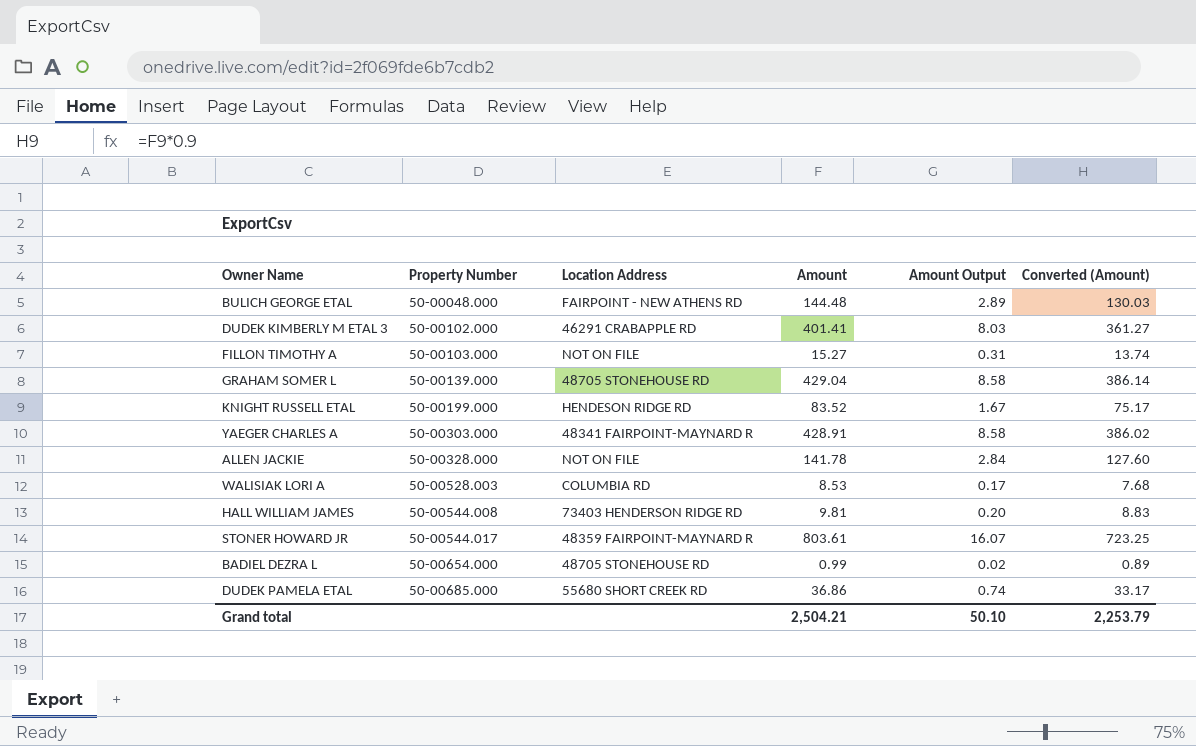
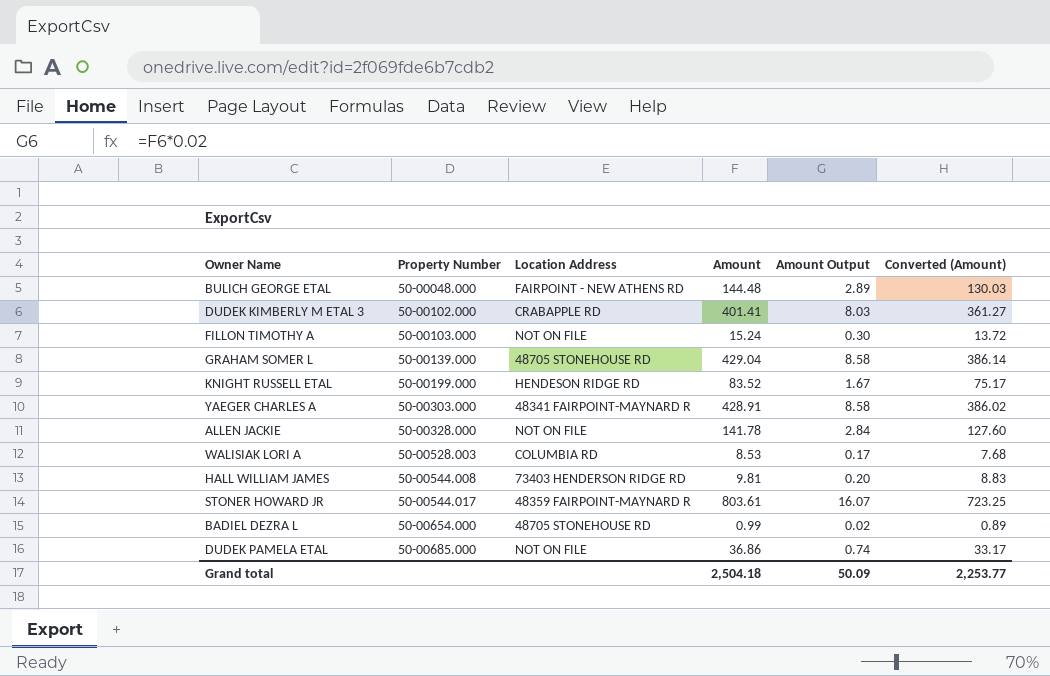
DUDEK KIMBERLY M ETAL 3 | Location Address: 46291 CRABAPPLE RD -> CRABAPPLE RD
FILLON TIMOTHY A | Amount: 15.27 -> 15.24
FILLON TIMOTHY A | Amount Output: 0.31 -> 0.30
FILLON TIMOTHY A | Converted (Amount): 13.74 -> 13.72
DUDEK PAMELA ETAL | Location Address: 55680 SHORT CREEK RD -> NOT ON FILE
Grand total | Amount: 2,504.21 -> 2,504.18
Grand total | Amount Output: 50.10 -> 50.09
Grand total | Converted (Amount): 2,253.79 -> 2,253.77

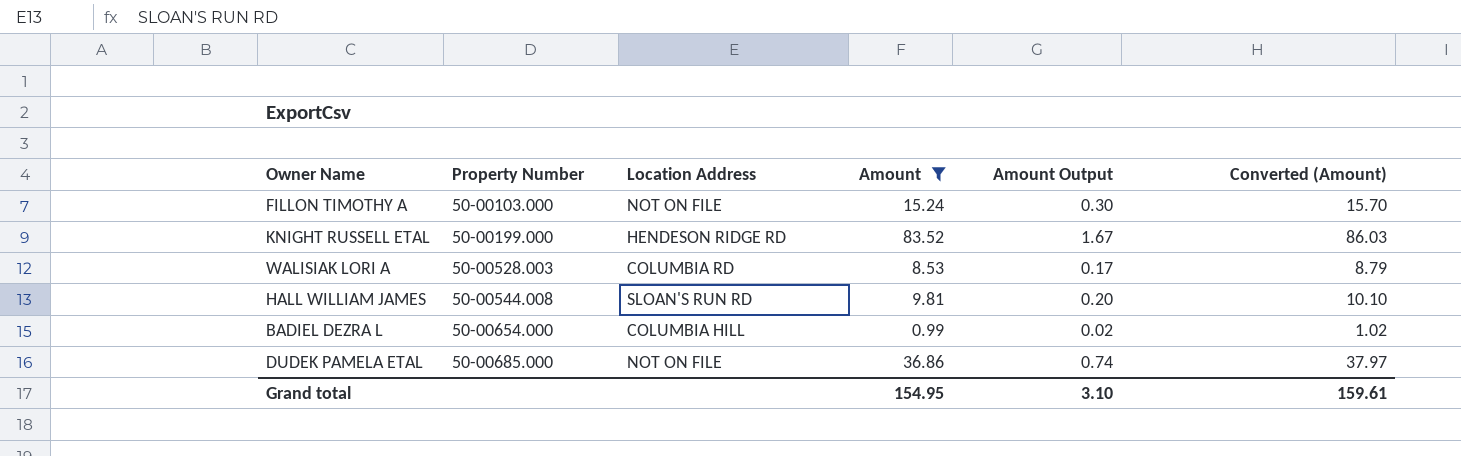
filter: none -> Amount <= 83.52
column Converted (Amount) | formula: [Amount] * 0.9 -> [Amount] * 1.03
HALL WILLIAM JAMES | Location Address: 73403 HENDERSON RIDGE RD -> SLOAN'S RUN RD
BADIEL DEZRA L | Location Address: 48705 STONEHOUSE RD -> COLUMBIA HILL
Grand total | Amount: 2,504.18 -> 154.95
Grand total | Amount Output: 50.09 -> 3.10
Grand total | Converted (Amount): 2,253.77 -> 159.61

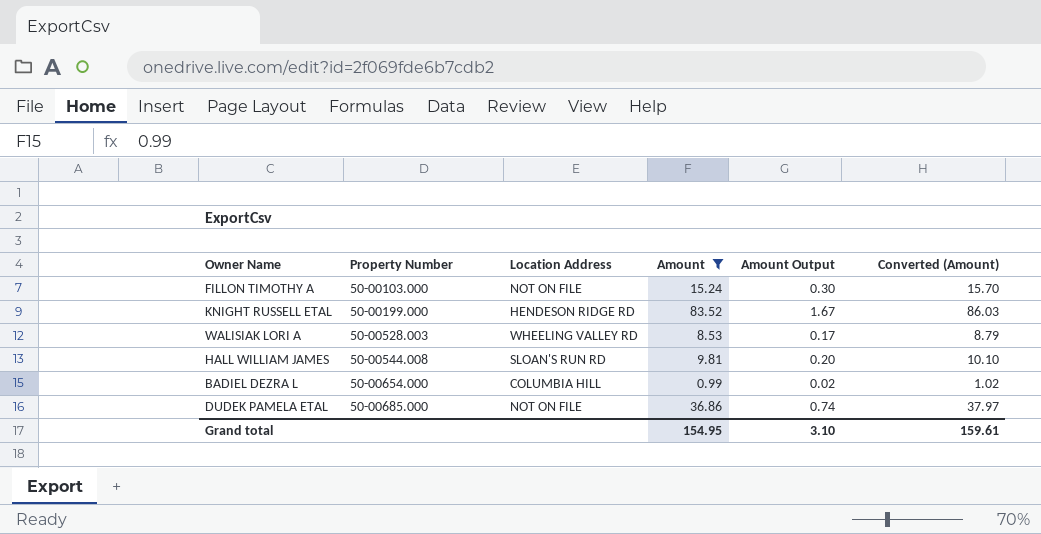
WALISIAK LORI A | Location Address: COLUMBIA RD -> WHEELING VALLEY RD

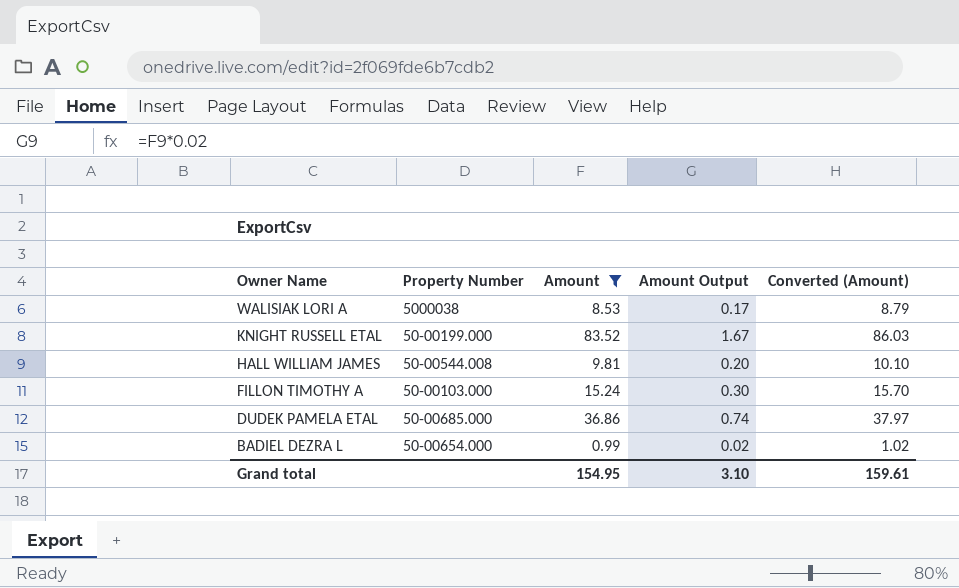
row order: Property Number ascending -> Owner Name descending
column Location Address | position: 3 -> none
WALISIAK LORI A | Property Number: 50-00528.003 -> 5000038

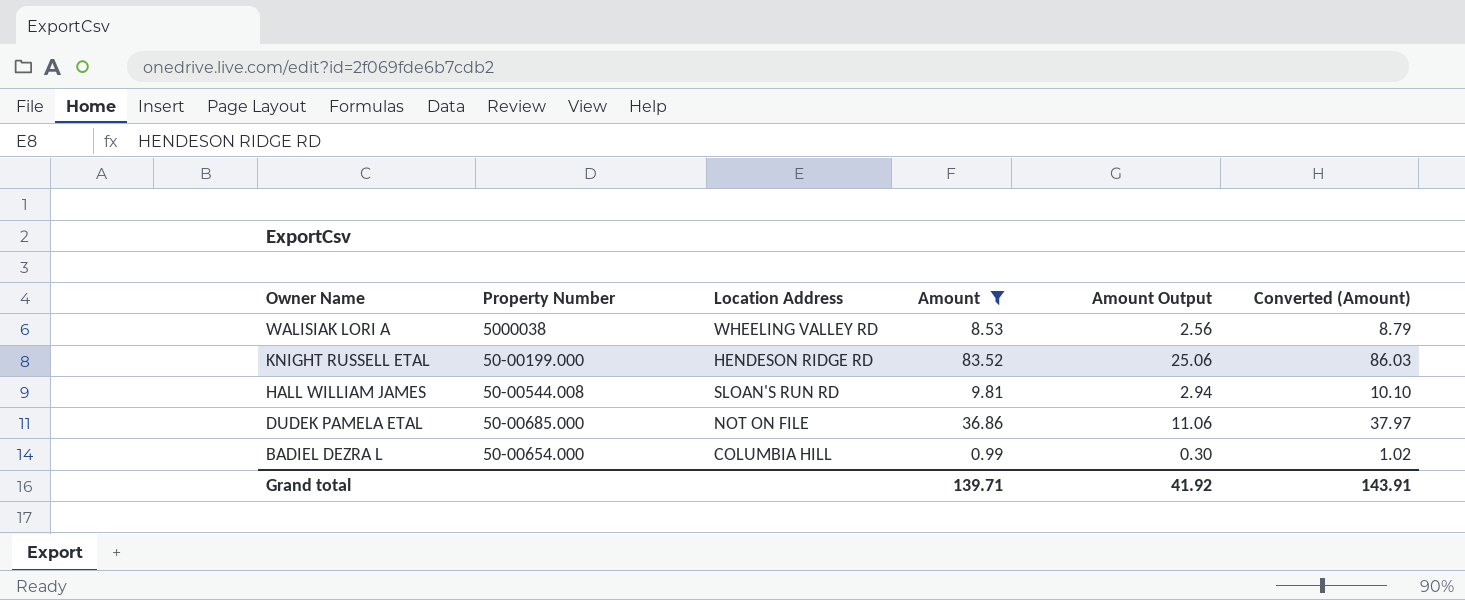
column Location Address | position: none -> 3
column Amount Output | formula: [Amount] * 0.02 -> [Amount] * 0.3
row FILLON TIMOTHY A: 50-00103.000 | 15.24 | 0.30 | 15.70 -> none
Grand total | Amount: 154.95 -> 139.71
Grand total | Amount Output: 3.10 -> 41.92
Grand total | Converted (Amount): 159.61 -> 143.91

